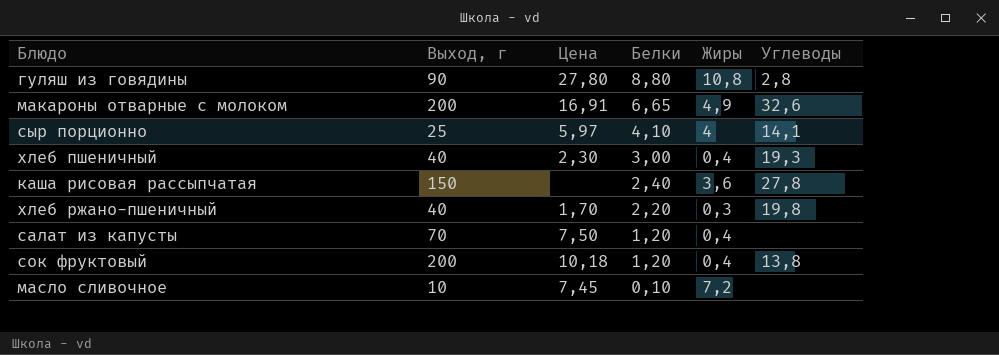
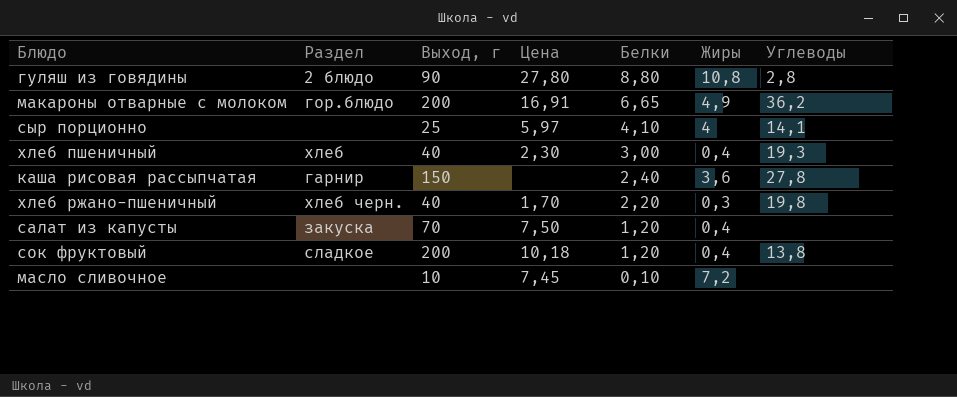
column Раздел | position: none -> 2
макароны отварные с молоком | Углеводы: 32,6 -> 36,2

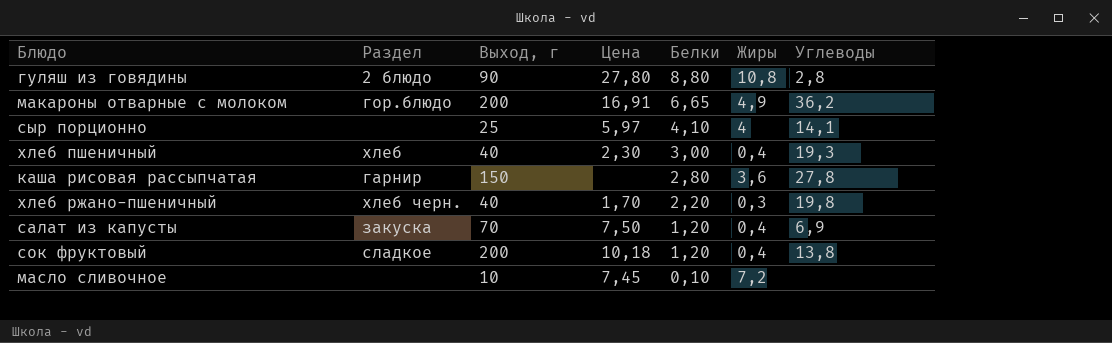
каша рисовая рассыпчатая | Белки: 2,40 -> 2,80
салат из капусты | Углеводы: none -> 6,9

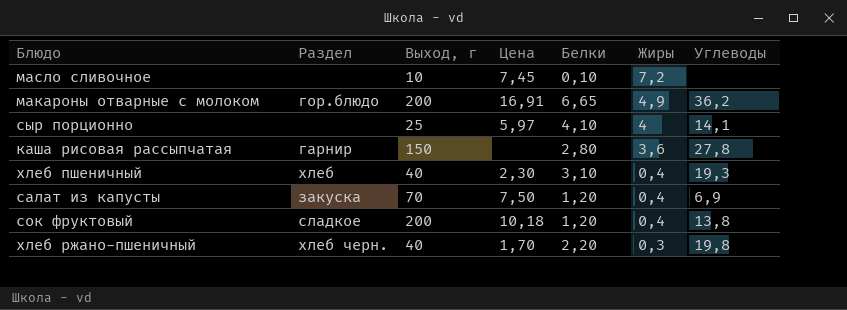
row order: Белки descending -> Жиры descending
row гуляш из говядины: 2 блюдо | 90 | 27,80 | 8,80 | 10,8 | 2,8 -> none
хлеб пшеничный | Белки: 3,00 -> 3,10

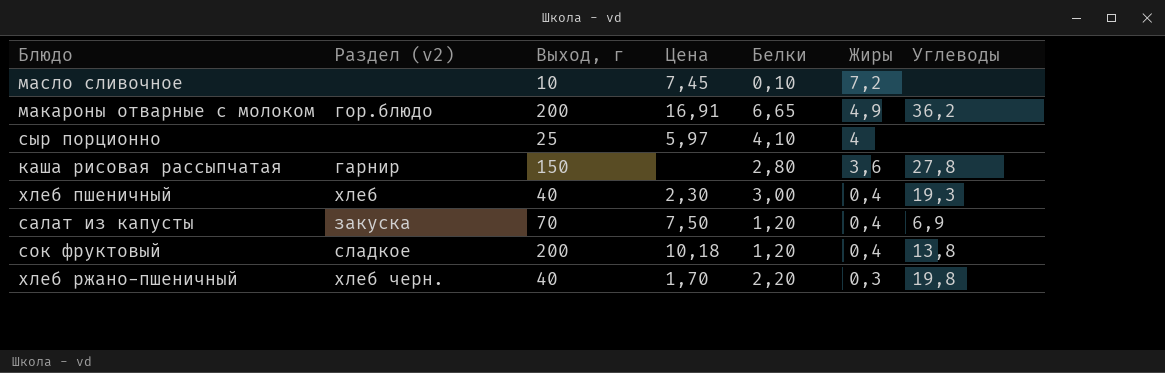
column name: Раздел -> Раздел (v2)
сыр порционно | Углеводы: 14,1 -> none
хлеб пшеничный | Белки: 3,10 -> 3,00

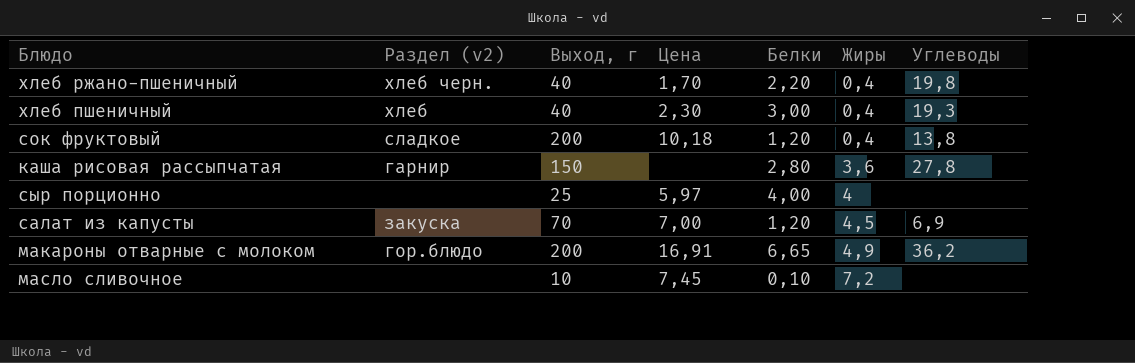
row order: Жиры descending -> Жиры ascending
хлеб ржано-пшеничный | Жиры: 0,3 -> 0,4
сыр порционно | Белки: 4,10 -> 4,00
салат из капусты | Цена: 7,50 -> 7,00
салат из капусты | Жиры: 0,4 -> 4,5

